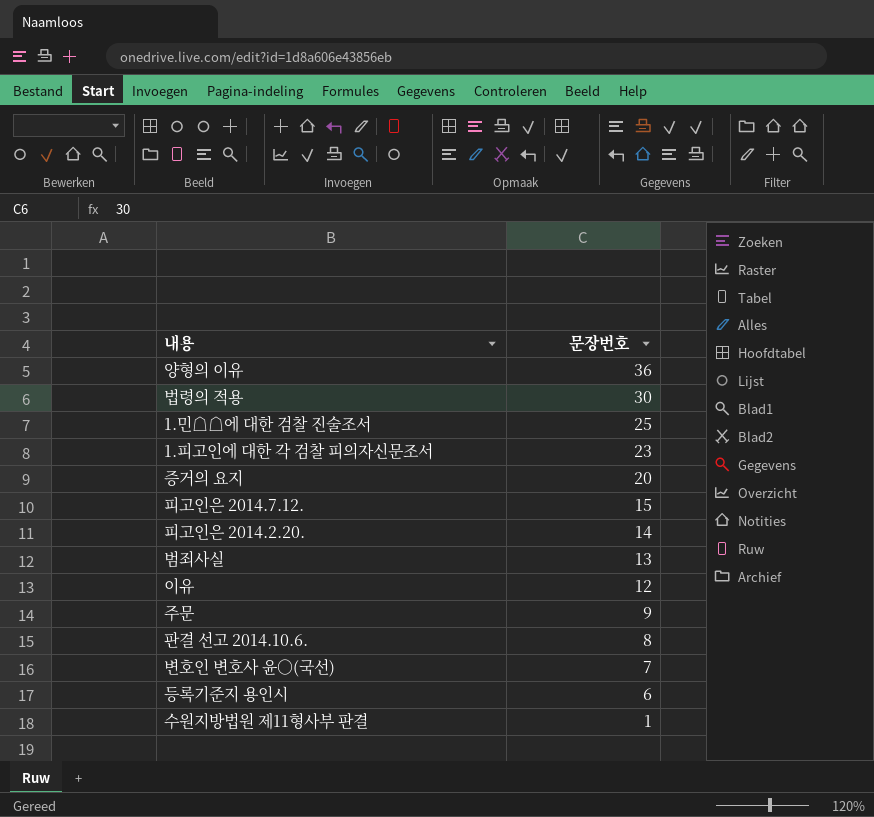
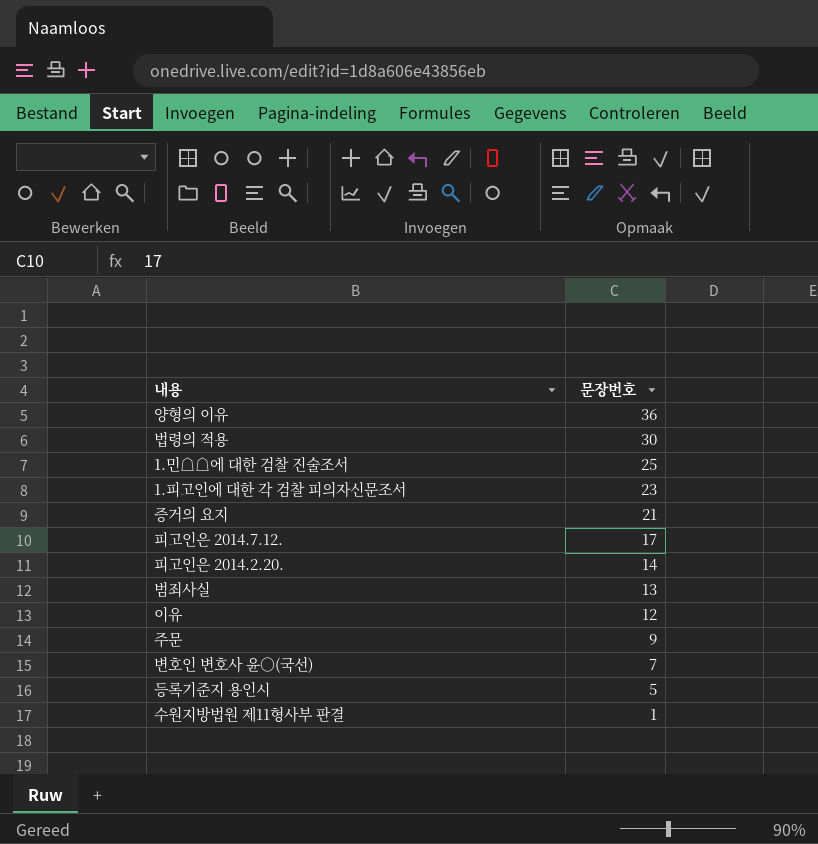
row 판결 선고 2014.10.6.: 8 -> none
증거의 요지 | 문장번호: 20 -> 21
피고인은 2014.7.12. | 문장번호: 15 -> 17
등록기준지 용인시 | 문장번호: 6 -> 5

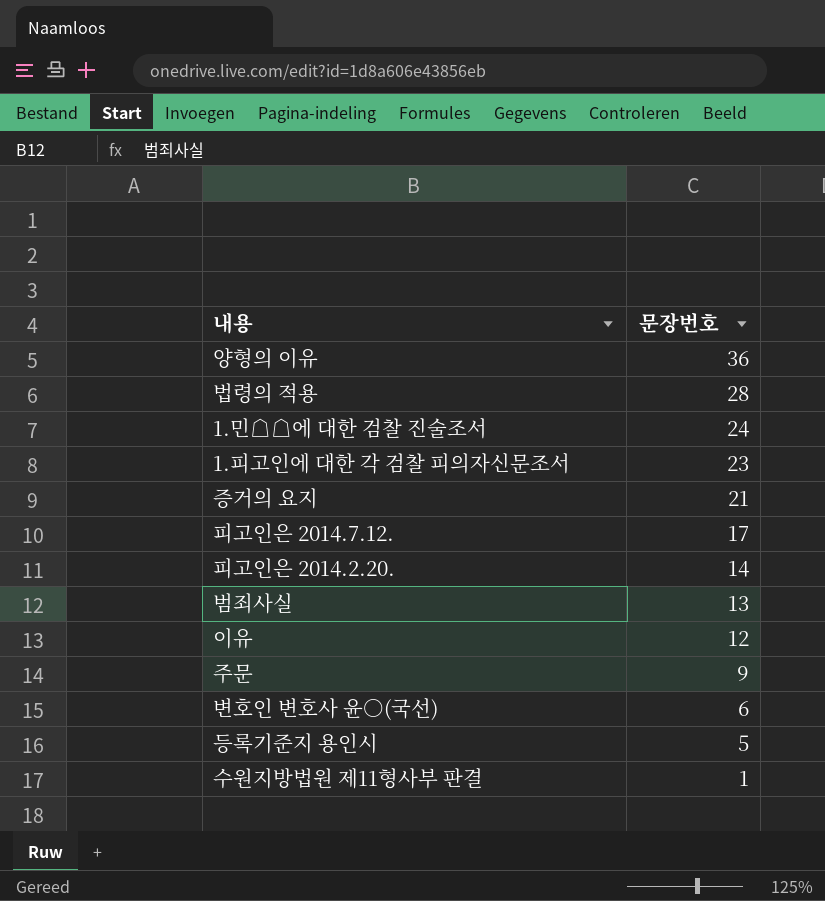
법령의 적용 | 문장번호: 30 -> 28
1.민☖☖에 대한 검찰 진술조서 | 문장번호: 25 -> 24
변호인 변호사 윤○(국선) | 문장번호: 7 -> 6

